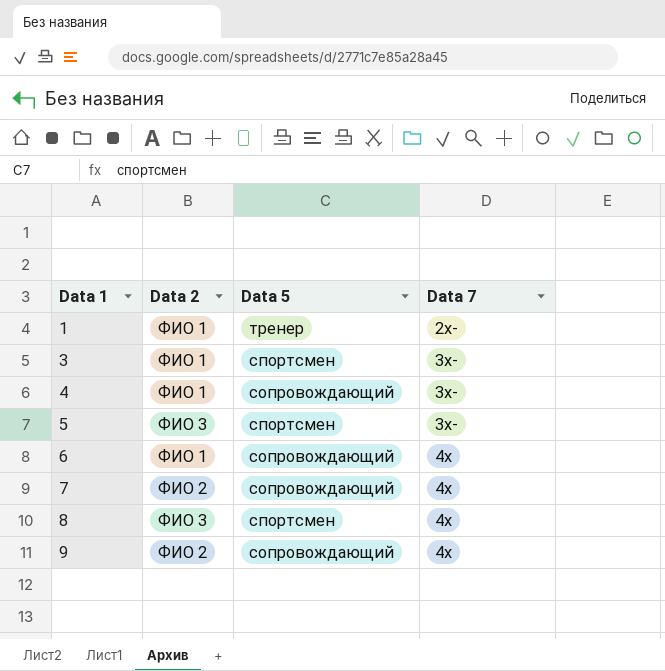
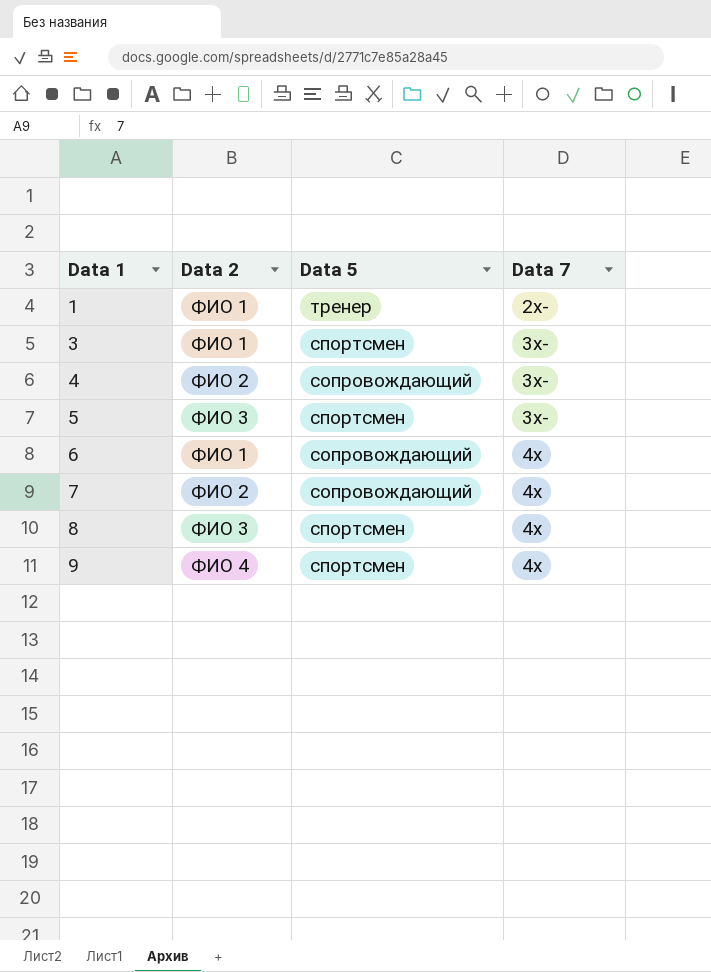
4 | Data 2: ФИО 1 -> ФИО 2
9 | Data 2: ФИО 2 -> ФИО 4
9 | Data 5: сопровождающий -> спортсмен

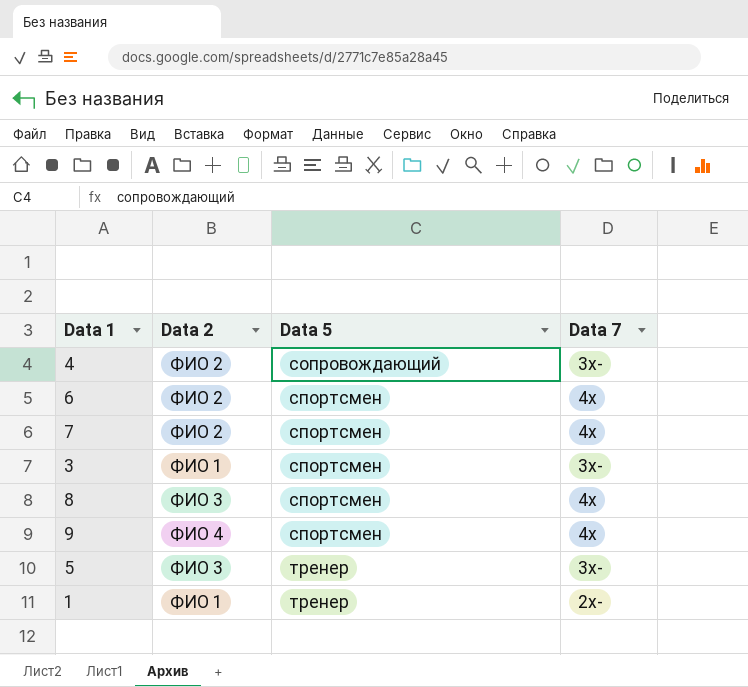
row order: Data 1 ascending -> Data 5 ascending
6 | Data 2: ФИО 1 -> ФИО 2
6 | Data 5: сопровождающий -> спортсмен
7 | Data 5: сопровождающий -> спортсмен
5 | Data 5: спортсмен -> тренер

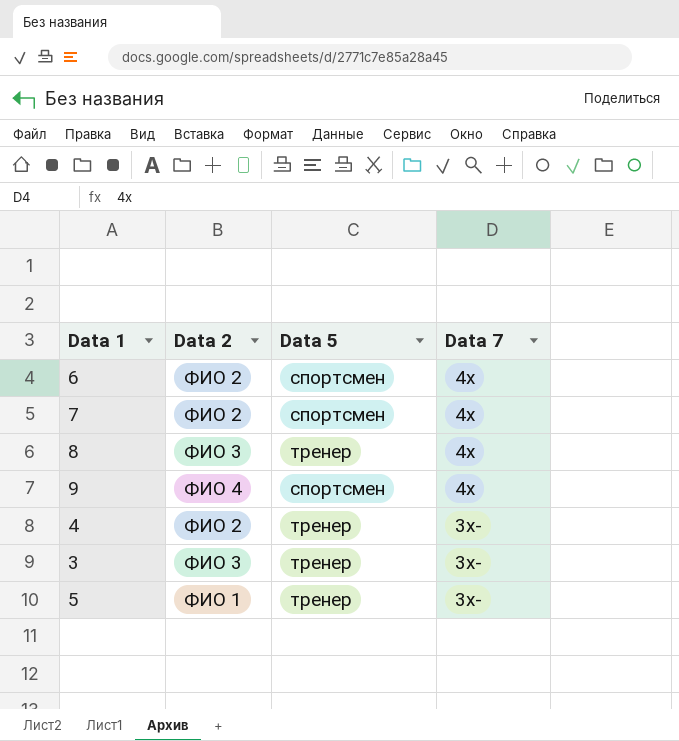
row order: Data 5 ascending -> Data 7 descending
row 1: ФИО 1 | тренер | 2х- -> none
8 | Data 5: спортсмен -> тренер
4 | Data 5: сопровождающий -> тренер
3 | Data 2: ФИО 1 -> ФИО 3
3 | Data 5: спортсмен -> тренер
5 | Data 2: ФИО 3 -> ФИО 1

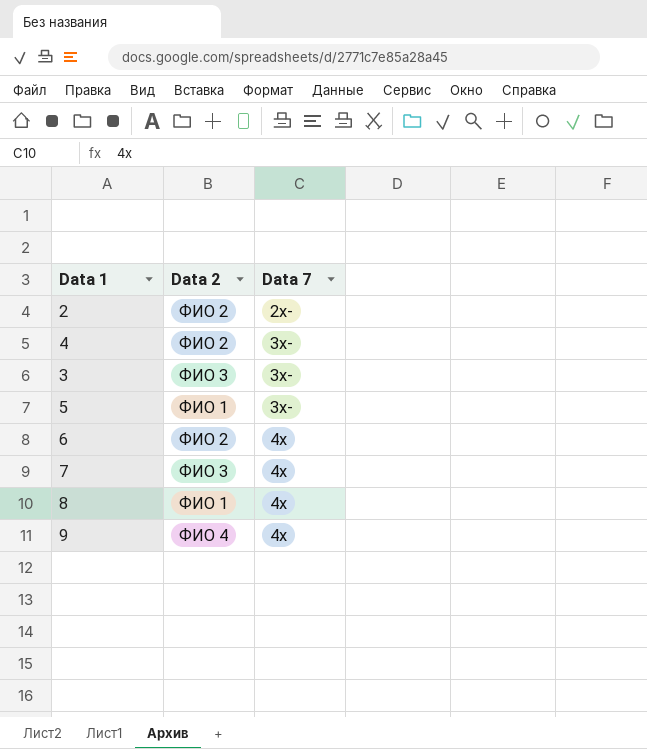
row order: Data 7 descending -> Data 7 ascending
column Data 5 | position: 3 -> none
row 2: none -> ФИО 2 | 2х-
7 | Data 2: ФИО 2 -> ФИО 3
8 | Data 2: ФИО 3 -> ФИО 1

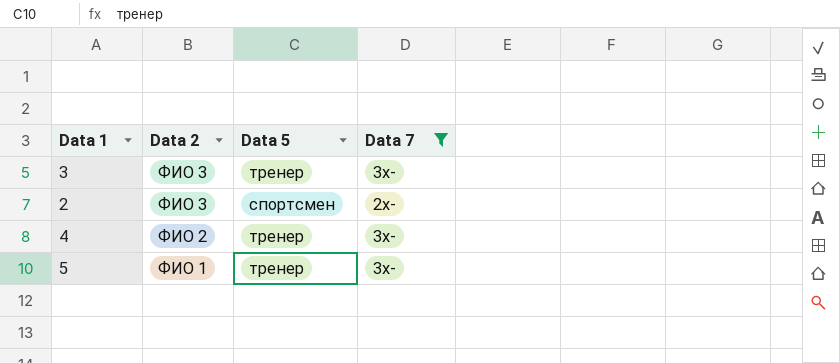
filter: none -> Data 7 != 4х
row order: Data 7 ascending -> Data 2 descending
column Data 5 | position: none -> 3
2 | Data 2: ФИО 2 -> ФИО 3

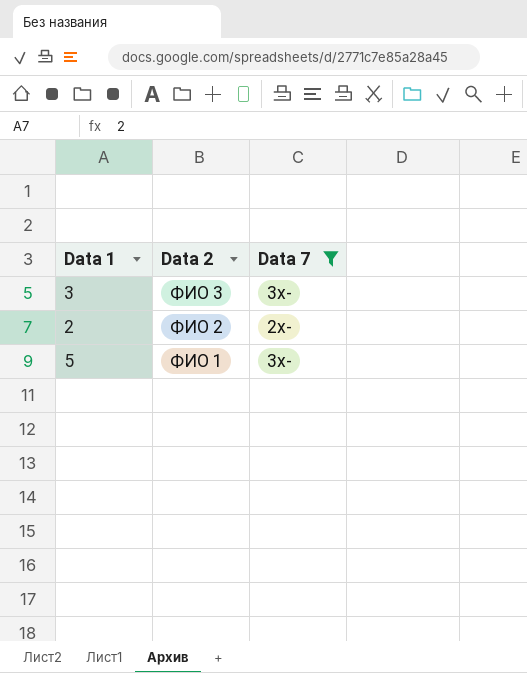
column Data 5 | position: 3 -> none
row 4: ФИО 2 | тренер | 3х- -> none
2 | Data 2: ФИО 3 -> ФИО 2

